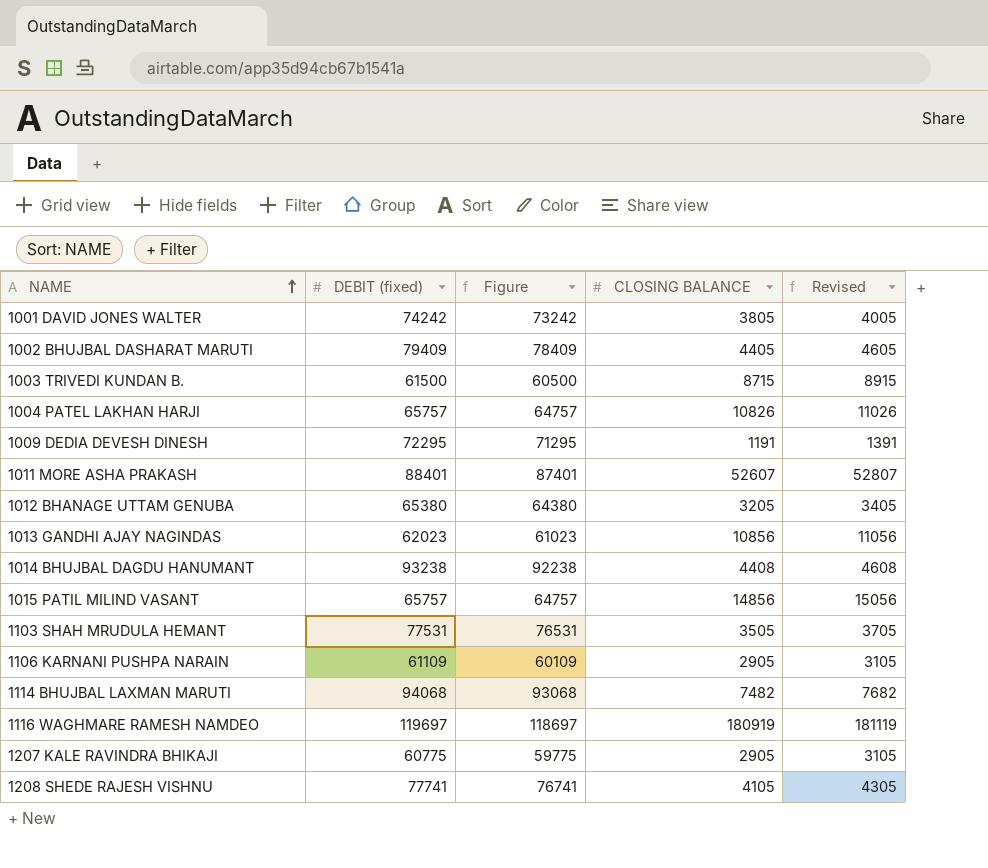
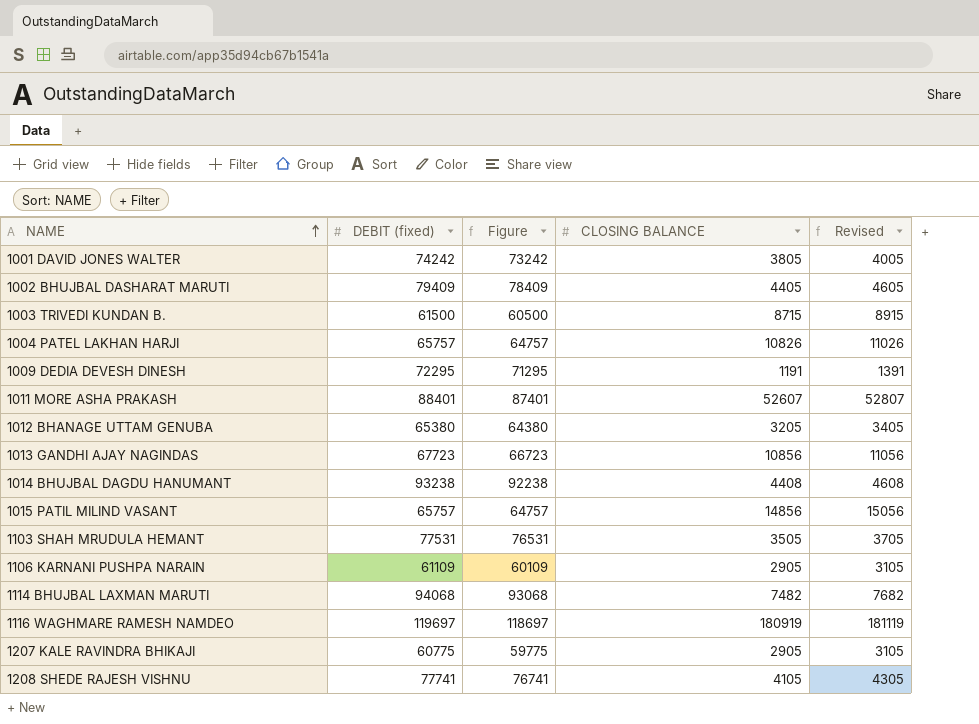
1013 GANDHI AJAY NAGINDAS | DEBIT (fixed): 62023 -> 67723
1013 GANDHI AJAY NAGINDAS | Figure: 61023 -> 66723

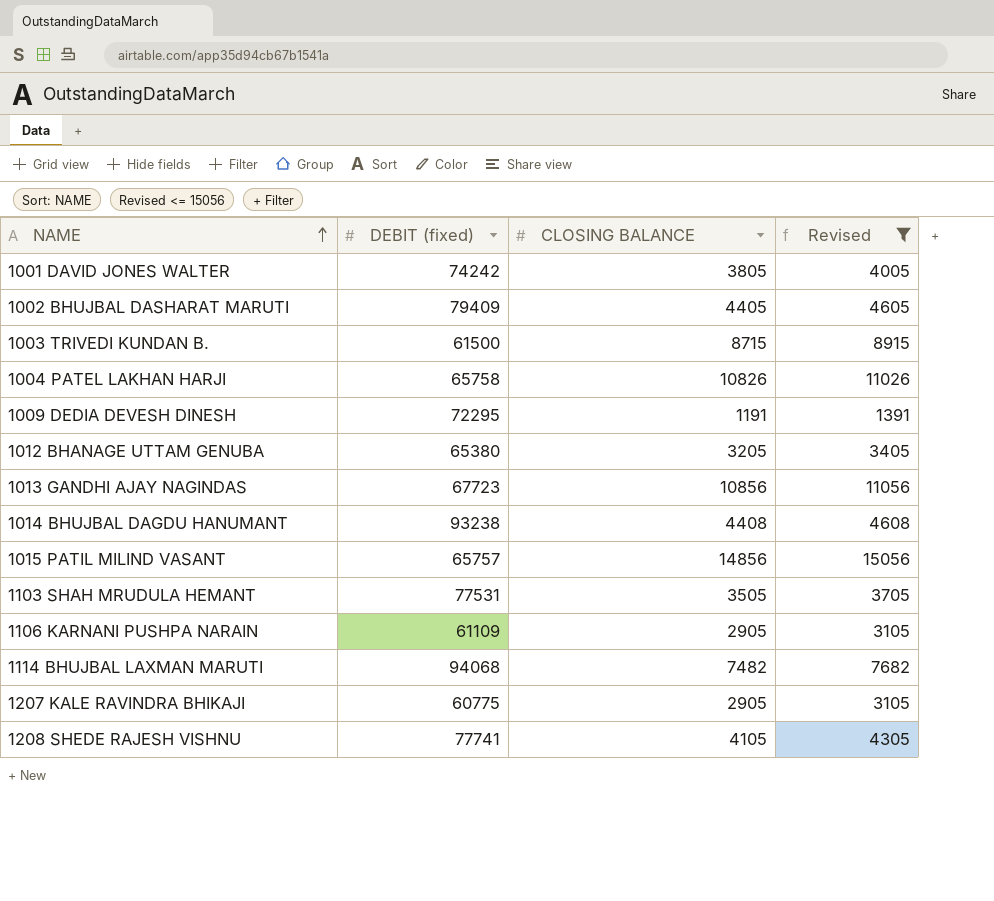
filter: none -> Revised <= 15056
column Figure | formula: [DEBIT (fixed)] - 1000 -> none
1004 PATEL LAKHAN HARJI | DEBIT (fixed): 65757 -> 65758

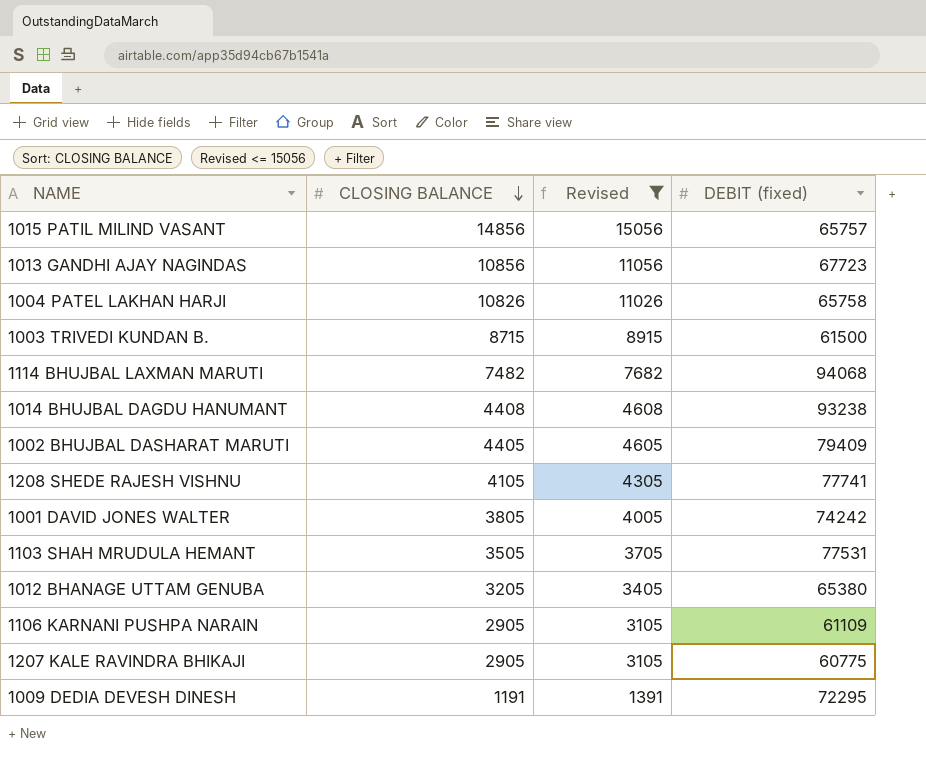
row order: NAME ascending -> CLOSING BALANCE descending
column DEBIT (fixed) | position: 2 -> 4

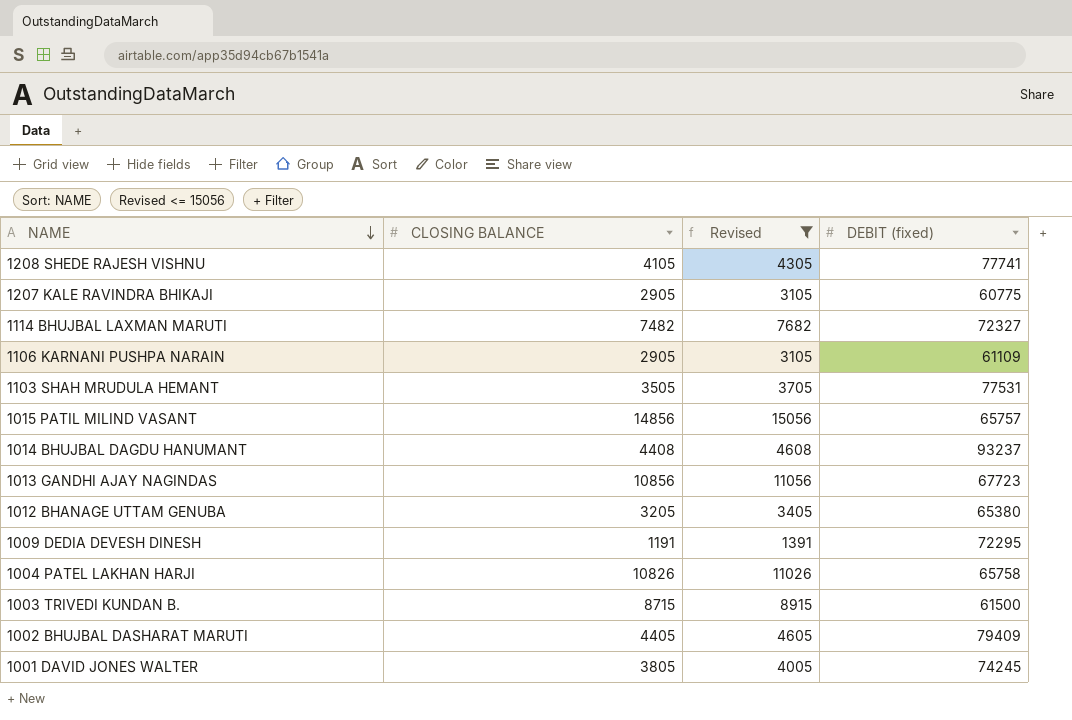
row order: CLOSING BALANCE descending -> NAME descending
1114 BHUJBAL LAXMAN MARUTI | DEBIT (fixed): 94068 -> 72327
1014 BHUJBAL DAGDU HANUMANT | DEBIT (fixed): 93238 -> 93237
1001 DAVID JONES WALTER | DEBIT (fixed): 74242 -> 74245

